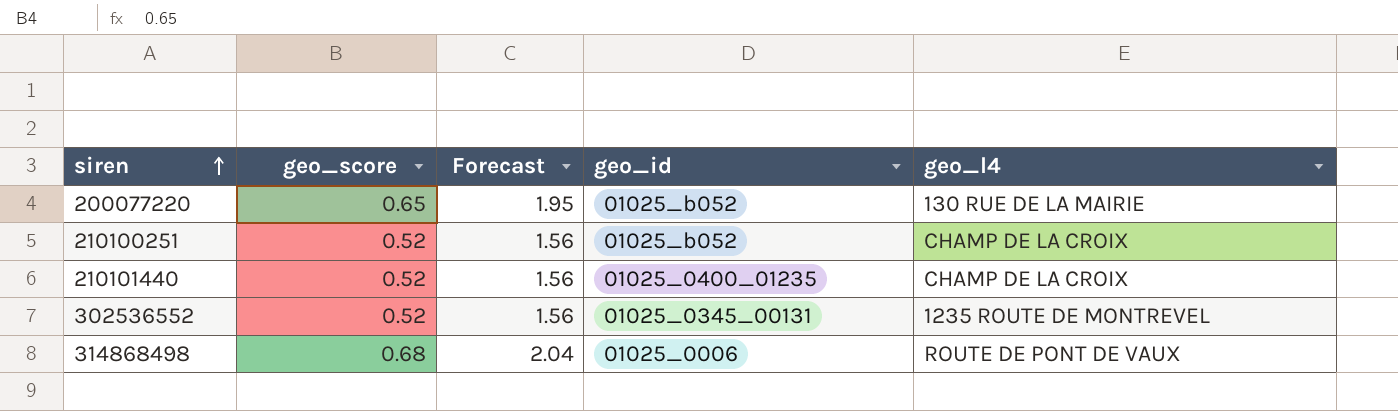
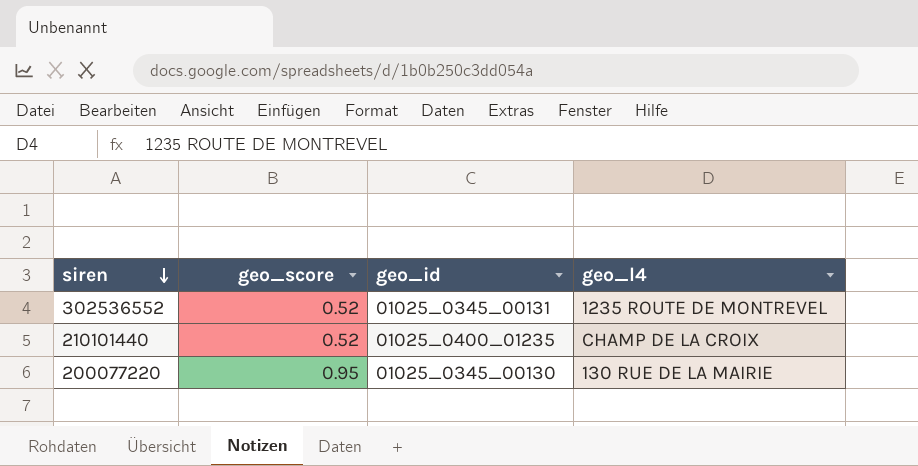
row order: siren ascending -> siren descending
column Forecast | formula: [geo_score] * 3 -> none
row 210100251: 0.52 | 1.56 | 01025_b052 | CHAMP DE LA CROIX -> none
row 314868498: 0.68 | 2.04 | 01025_0006 | ROUTE DE PONT DE VAUX -> none
200077220 | geo_score: 0.65 -> 0.95
200077220 | geo_id: 01025_b052 -> 01025_0345_00130

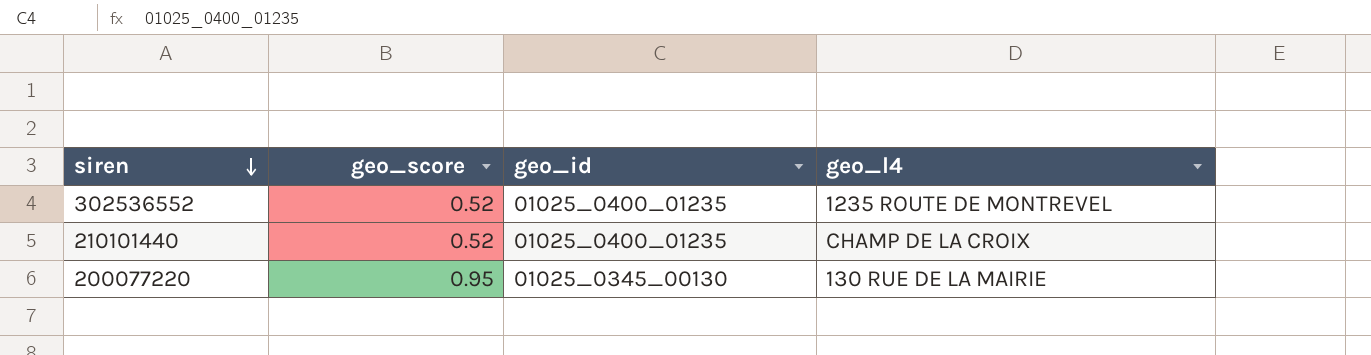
302536552 | geo_id: 01025_0345_00131 -> 01025_0400_01235

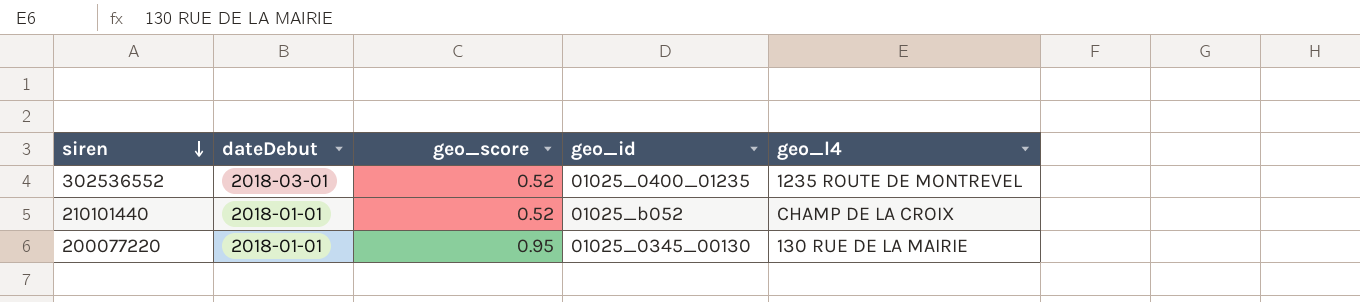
column dateDebut | position: none -> 2
210101440 | geo_id: 01025_0400_01235 -> 01025_b052

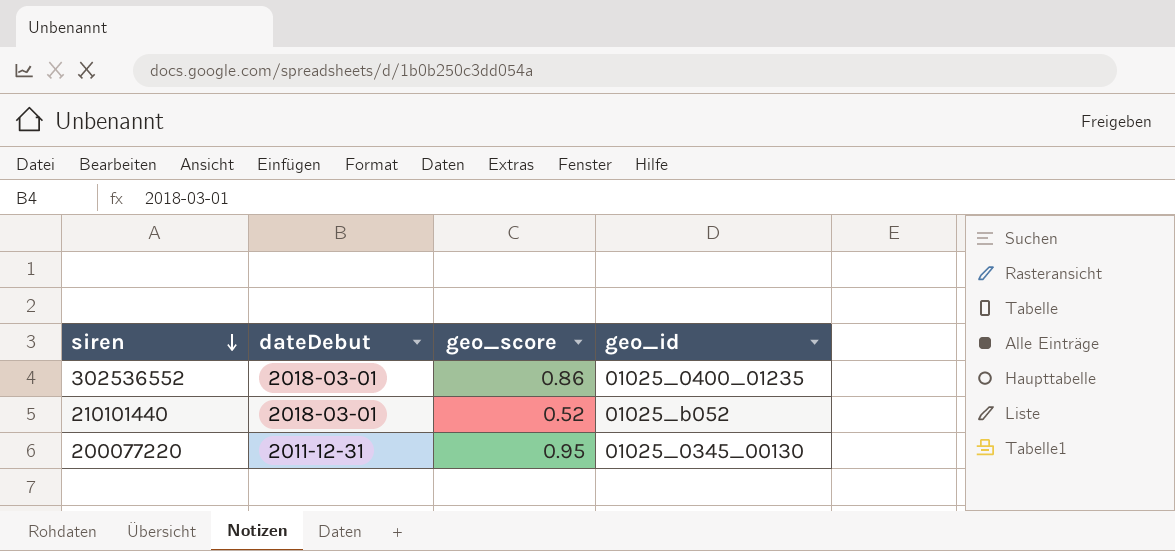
column geo_l4 | position: 5 -> none
302536552 | geo_score: 0.52 -> 0.86
210101440 | dateDebut: 2018-01-01 -> 2018-03-01
200077220 | dateDebut: 2018-01-01 -> 2011-12-31

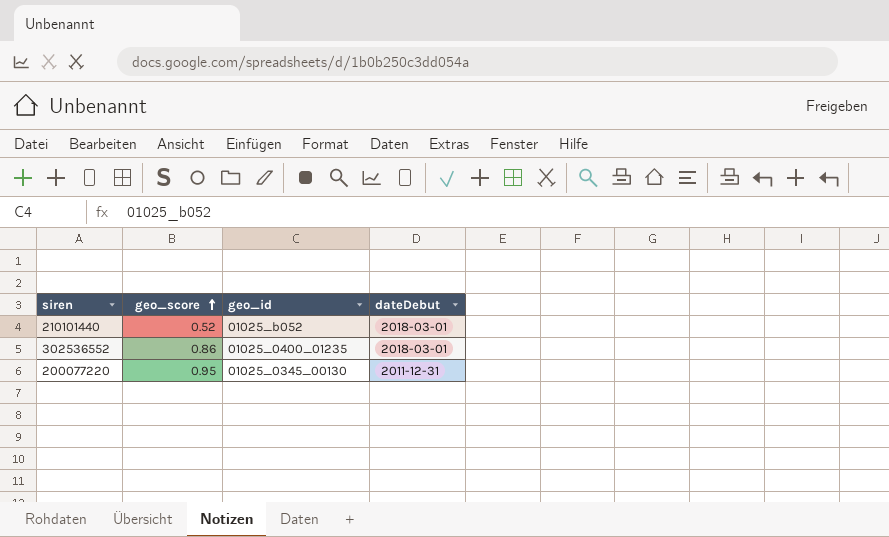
row order: siren descending -> geo_score ascending
column dateDebut | position: 2 -> 4

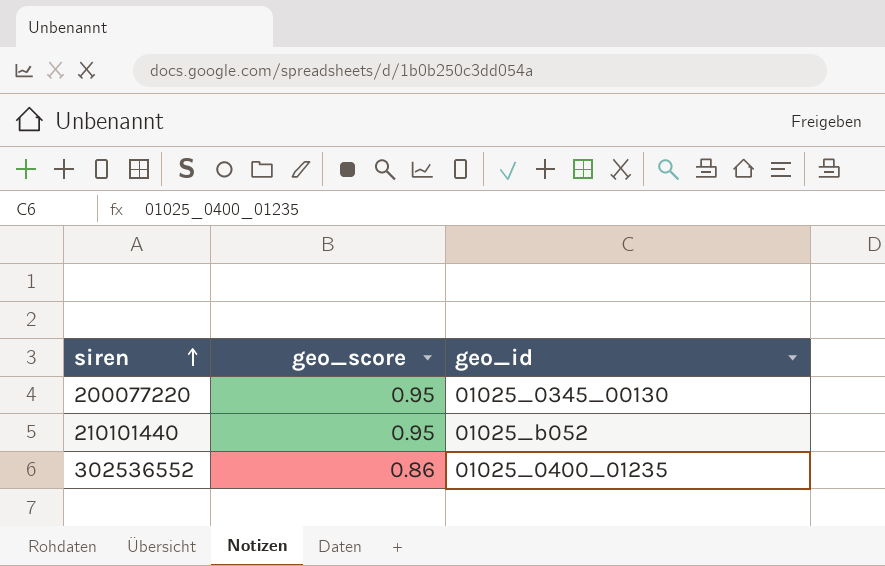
row order: geo_score ascending -> siren ascending
column dateDebut | position: 4 -> none
210101440 | geo_score: 0.52 -> 0.95

